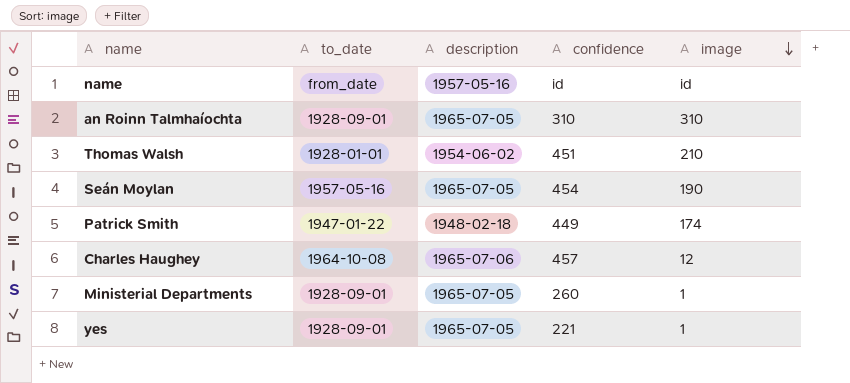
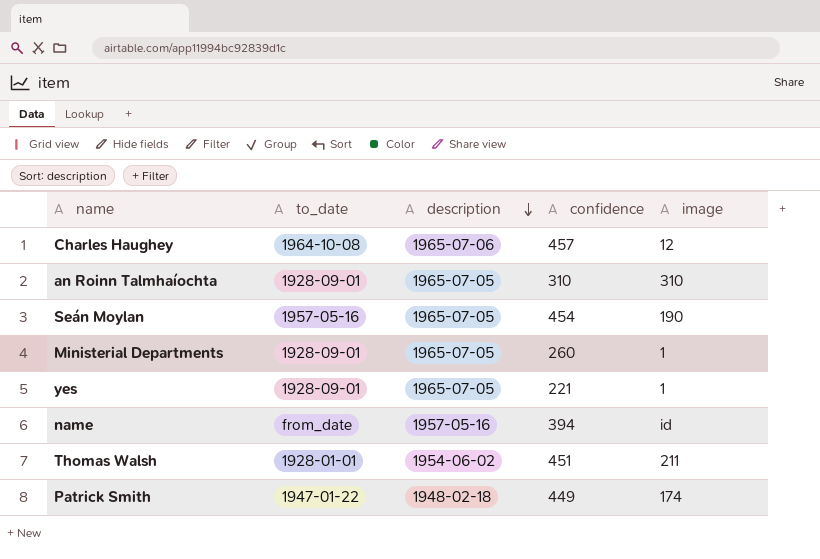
row order: image descending -> description descending
name | confidence: id -> 394
Thomas Walsh | image: 210 -> 211

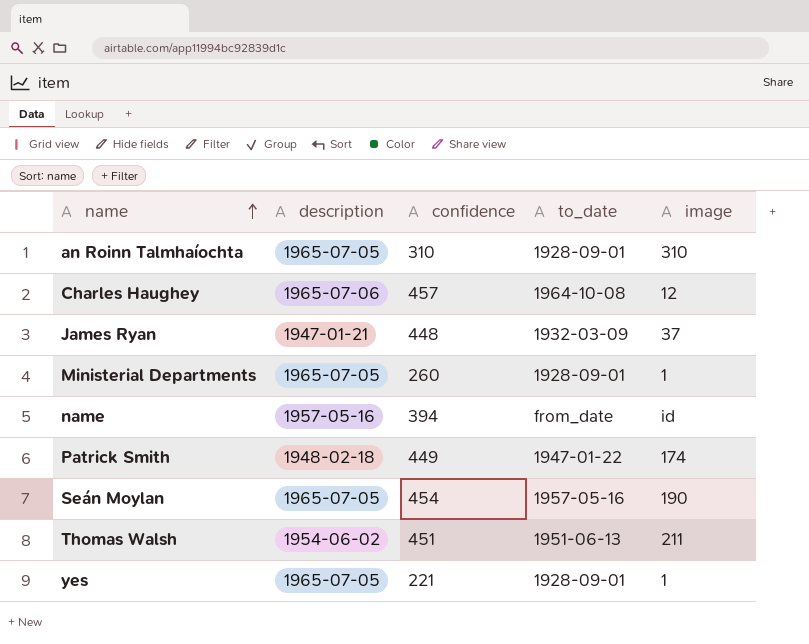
row order: description descending -> name ascending
column to_date | position: 2 -> 4
row James Ryan: none -> 1947-01-21 | 448 | 1932-03-09 | 37
Thomas Walsh | to_date: 1928-01-01 -> 1951-06-13

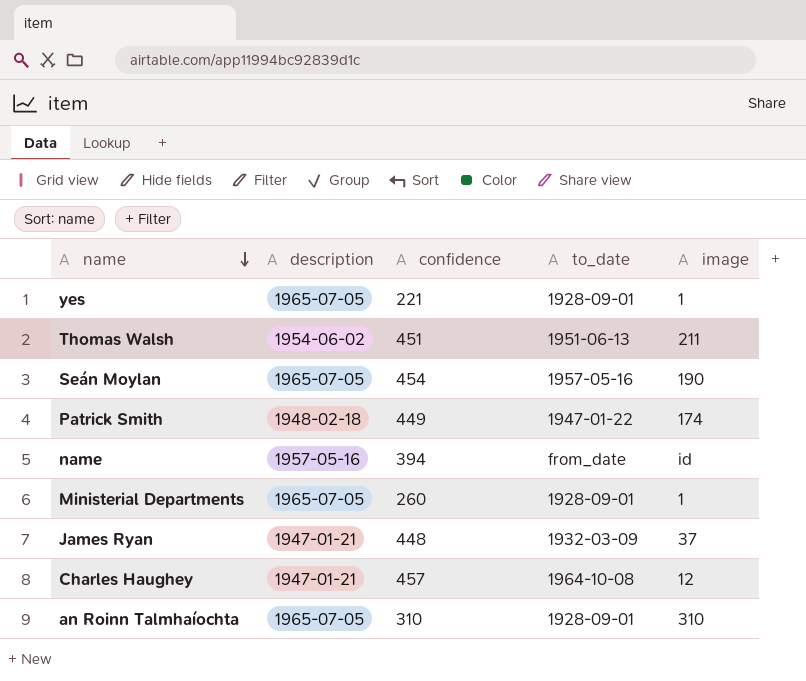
row order: name ascending -> name descending
Charles Haughey | description: 1965-07-06 -> 1947-01-21

